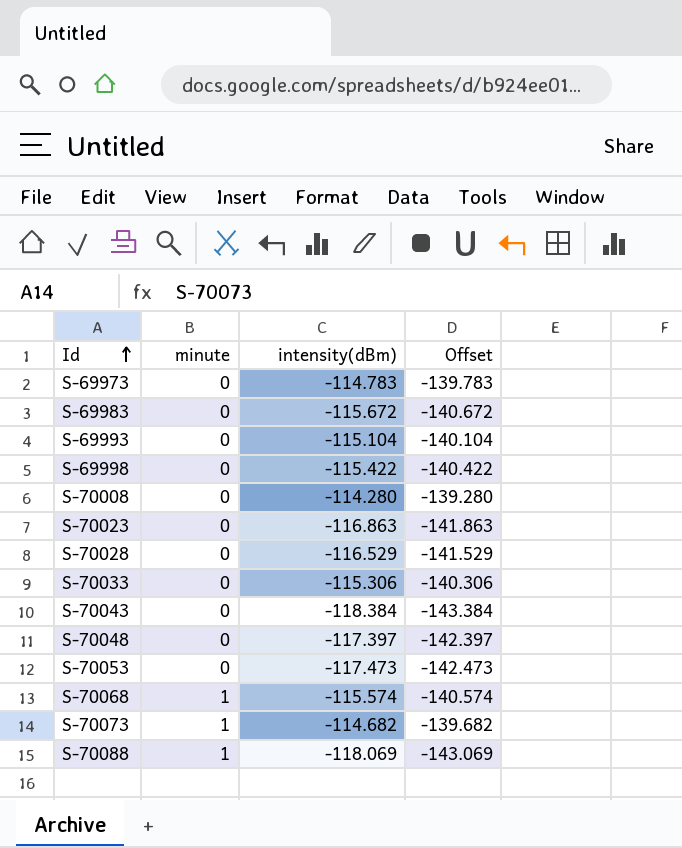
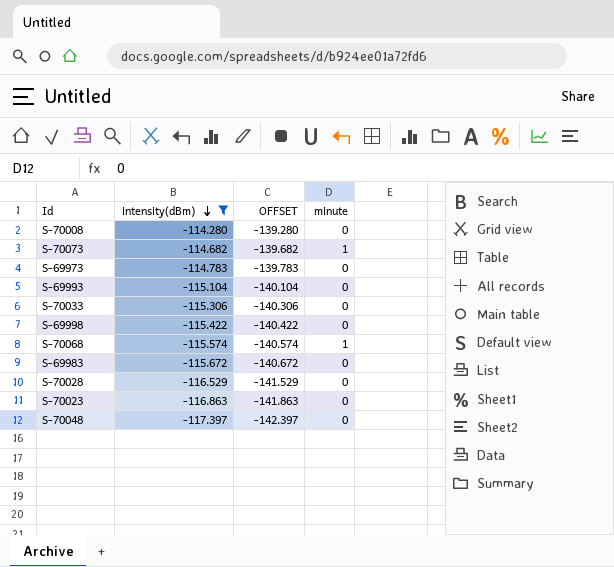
filter: none -> intensity(dBm) >= -117.397
row order: Id ascending -> intensity(dBm) descending
column name: Offset -> OFFSET
column minute | position: 2 -> 4

